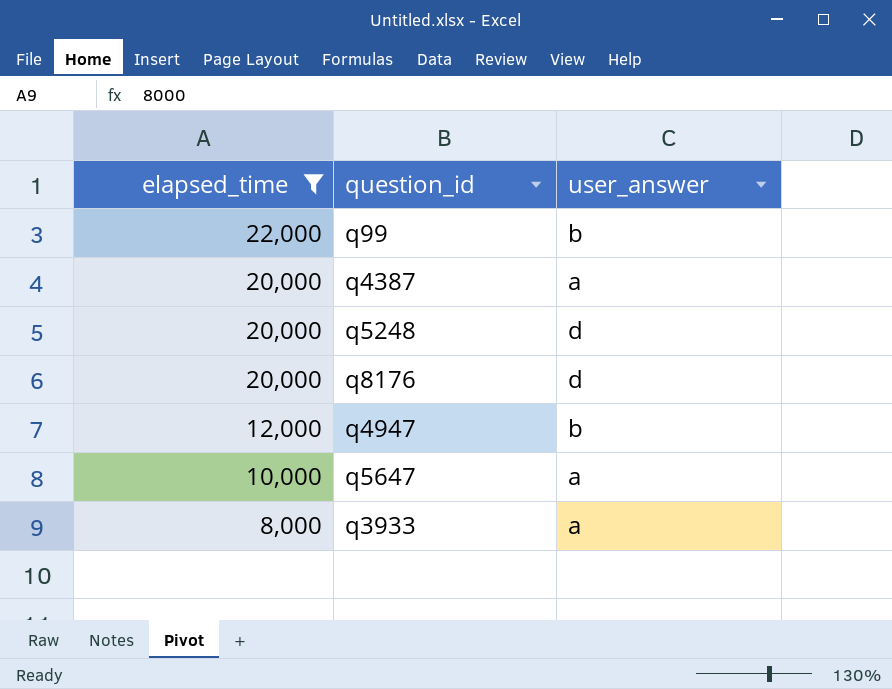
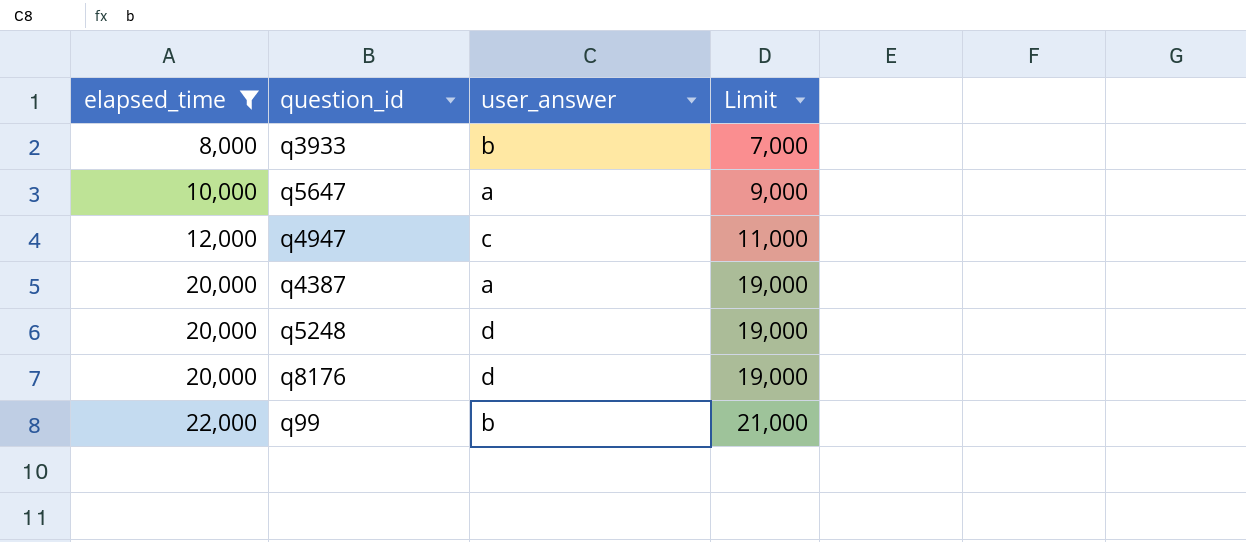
row order: elapsed_time descending -> elapsed_time ascending
column Limit | formula: none -> [elapsed_time] - 1000
q3933 | user_answer: a -> b
q4947 | user_answer: b -> c

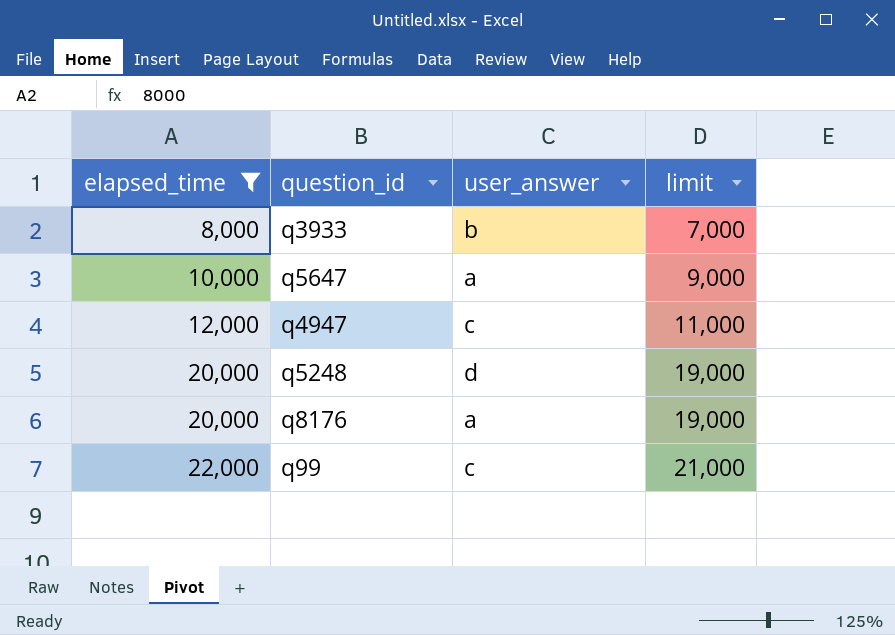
column name: Limit -> limit
row q4387: 20,000 | a | 19,000 -> none
q8176 | user_answer: d -> a
q99 | user_answer: b -> c

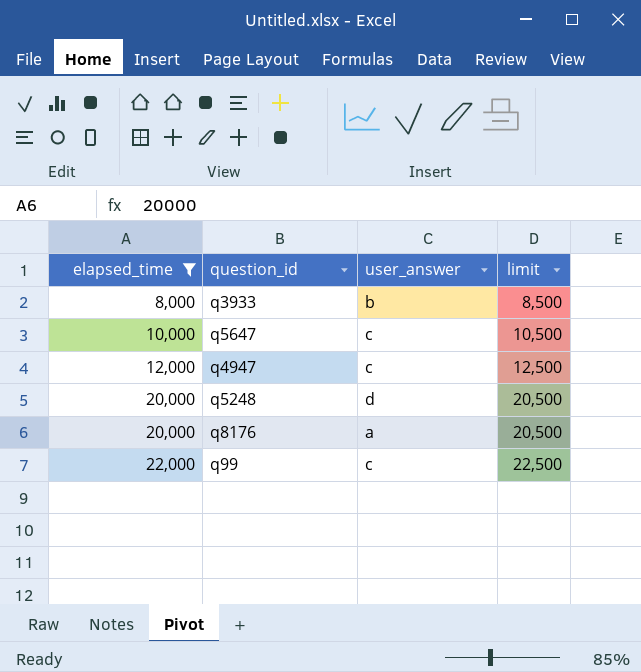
column limit | formula: [elapsed_time] - 1000 -> [elapsed_time] + 500
q5647 | user_answer: a -> c

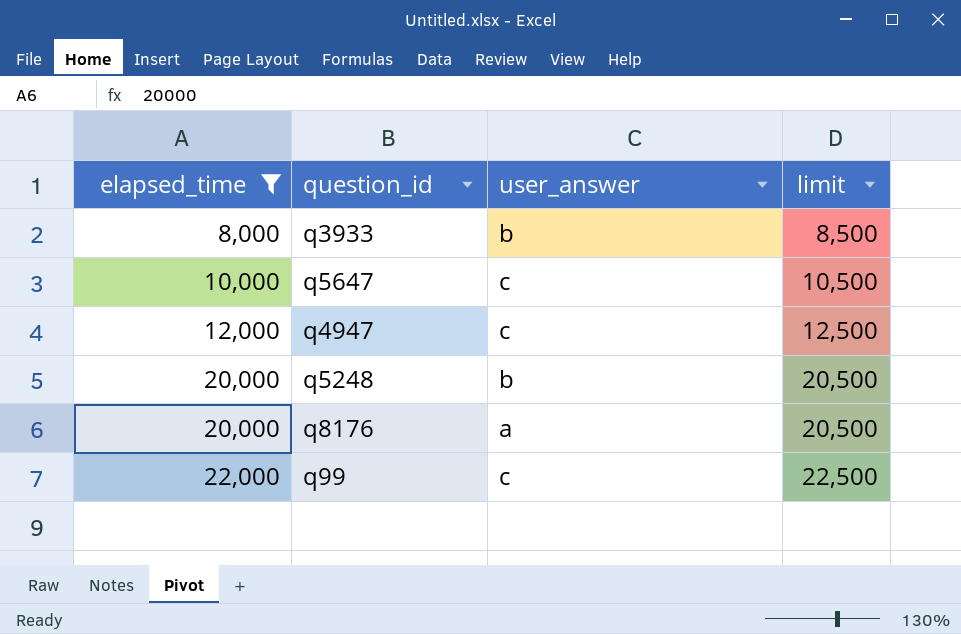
q5248 | user_answer: d -> b

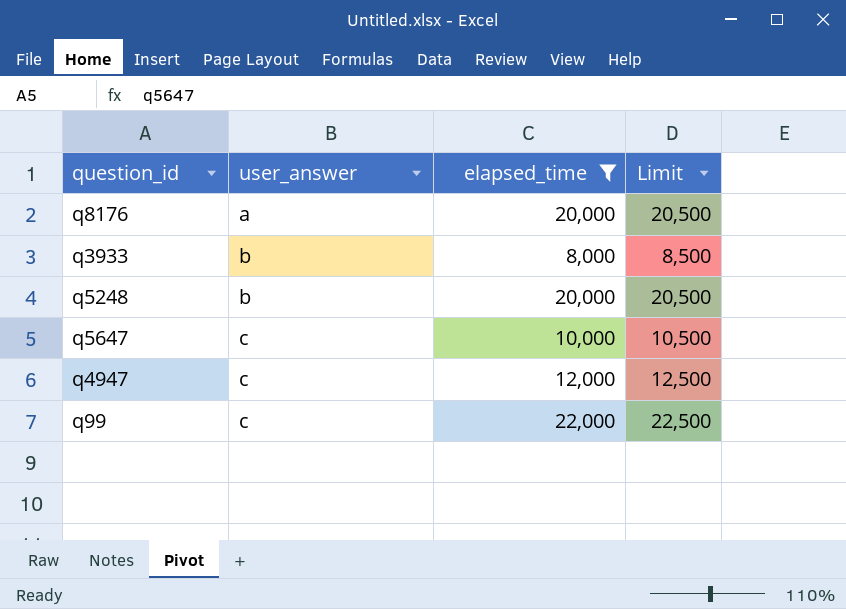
row order: elapsed_time ascending -> user_answer ascending
column elapsed_time | position: 1 -> 3
column name: limit -> Limit

